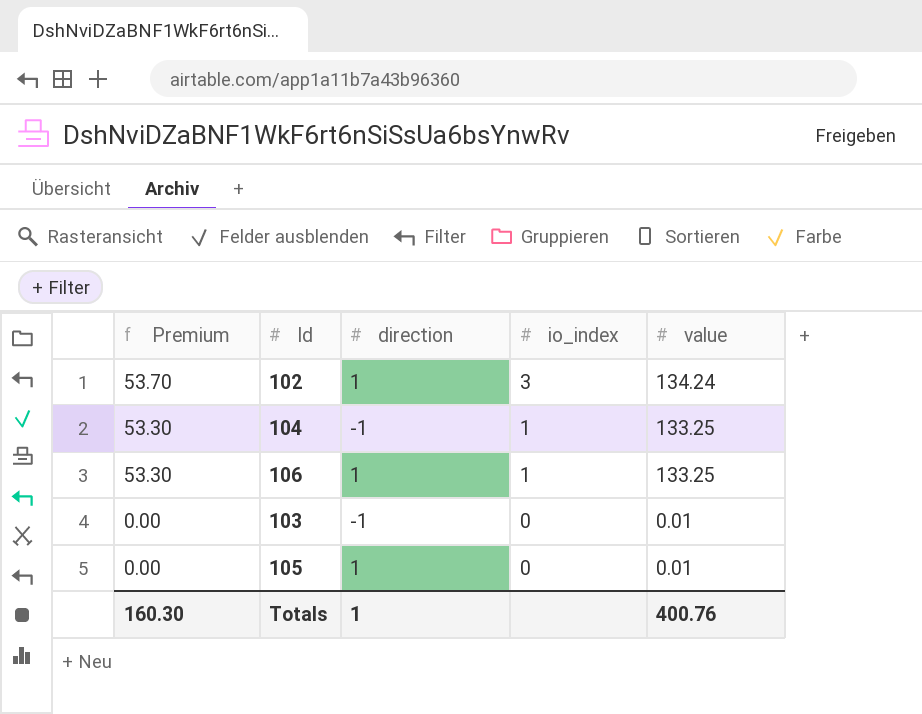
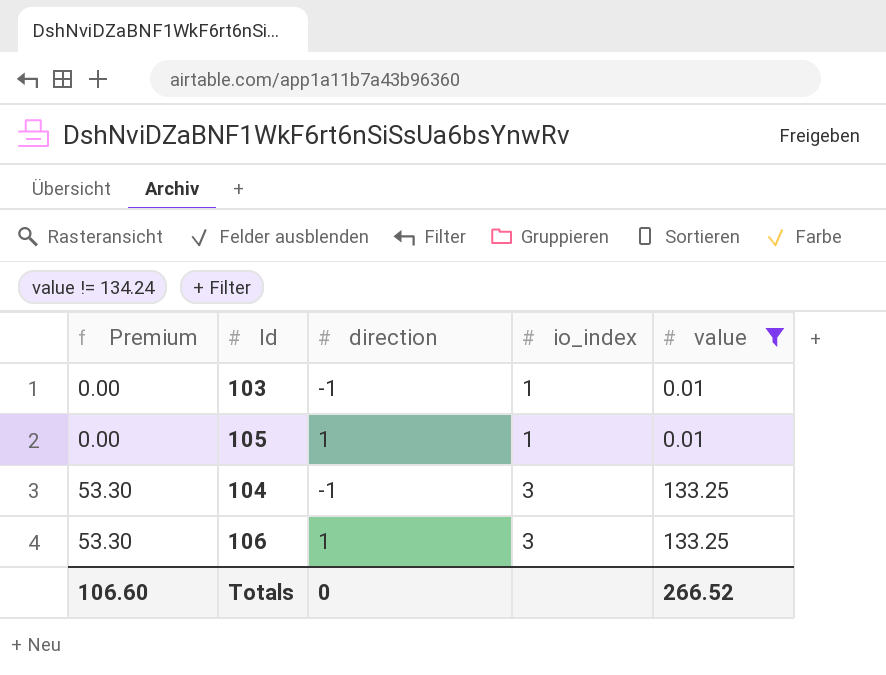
filter: none -> value != 134.24
row order: Premium descending -> Premium ascending
103 | io_index: 0 -> 1
105 | io_index: 0 -> 1
104 | io_index: 1 -> 3
106 | io_index: 1 -> 3
Totals | Premium: 160.30 -> 106.60
Totals | direction: 1 -> 0
Totals | value: 400.76 -> 266.52

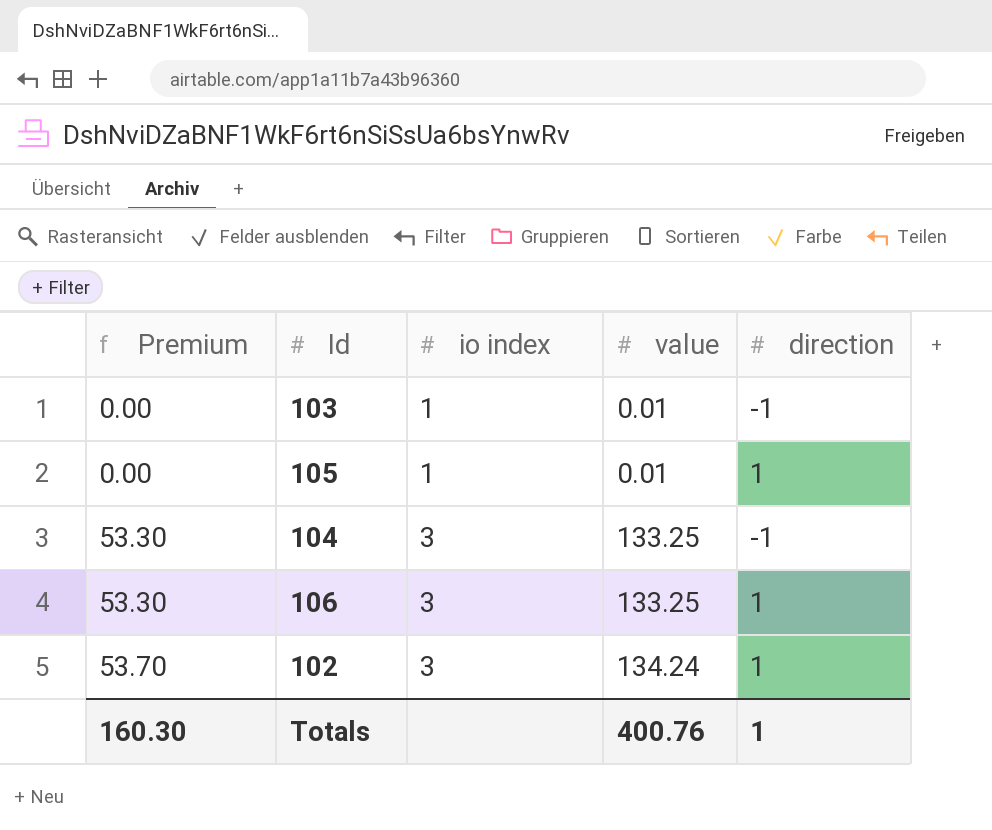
filter: value != 134.24 -> none
column name: io_index -> io index
column direction | position: 3 -> 5
Totals | Premium: 106.60 -> 160.30
Totals | value: 266.52 -> 400.76
Totals | direction: 0 -> 1

